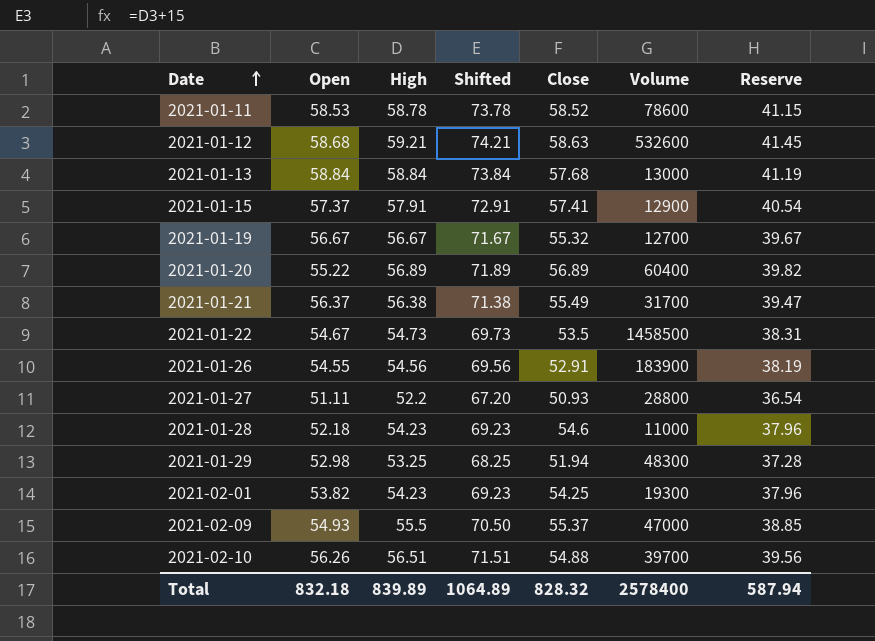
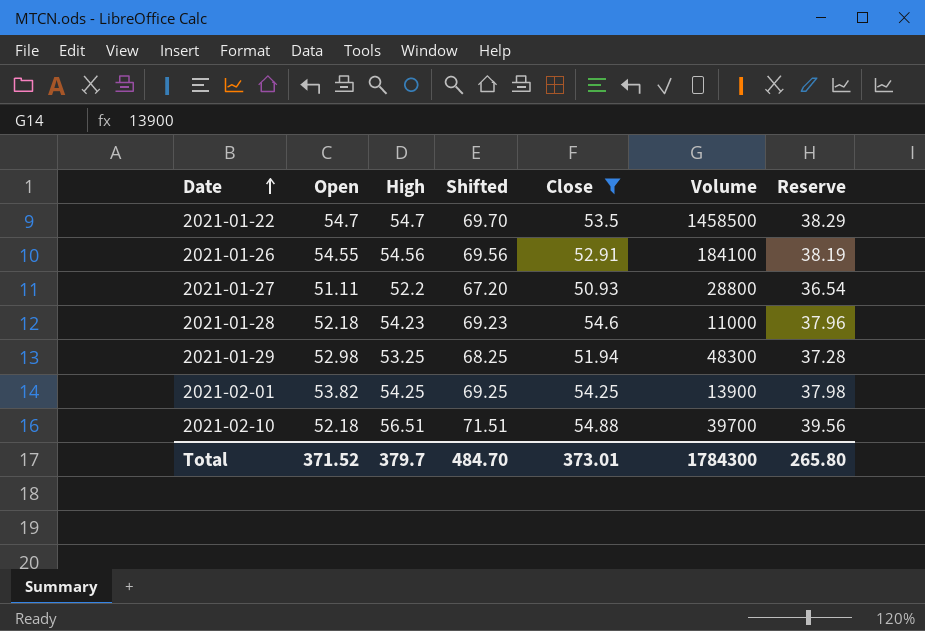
filter: none -> Close <= 54.88
2021-01-22 | Open: 54.67 -> 54.7
2021-01-22 | High: 54.73 -> 54.7
2021-01-22 | Shifted: 69.73 -> 69.70
2021-01-22 | Reserve: 38.31 -> 38.29
2021-01-26 | Volume: 183900 -> 184100
2021-02-01 | High: 54.23 -> 54.25
2021-02-01 | Shifted: 69.23 -> 69.25
2021-02-01 | Volume: 19300 -> 13900
2021-02-01 | Reserve: 37.96 -> 37.98
2021-02-10 | Open: 56.26 -> 52.18
Total | Open: 832.18 -> 371.52
Total | High: 839.89 -> 379.7
Total | Shifted: 1064.89 -> 484.70
Total | Close: 828.32 -> 373.01
Total | Volume: 2578400 -> 1784300
Total | Reserve: 587.94 -> 265.80

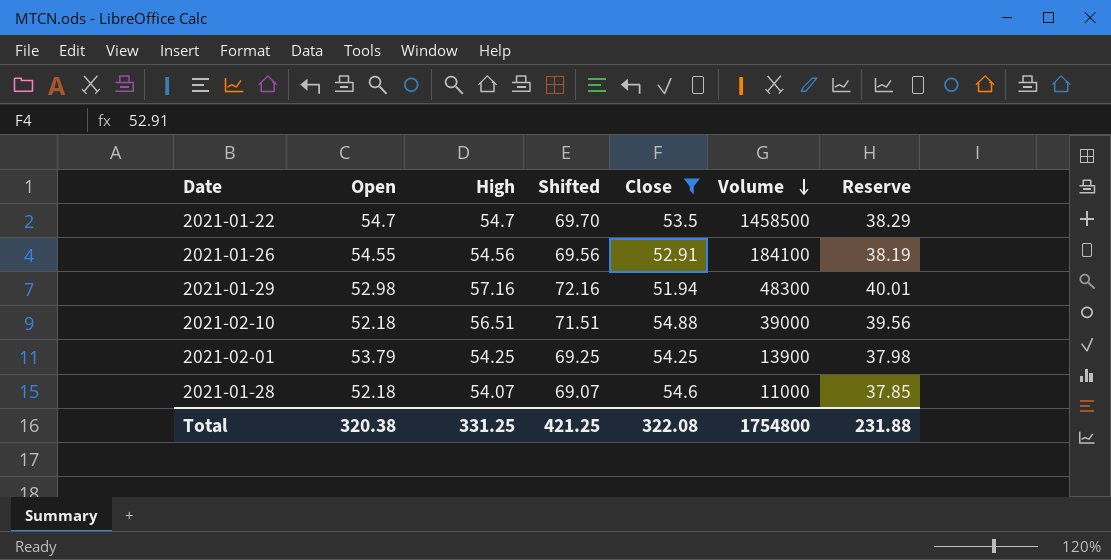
row order: Date ascending -> Volume descending
row 2021-01-27: 51.11 | 52.2 | 67.20 | 50.93 | 28800 | 36.54 -> none
2021-01-29 | High: 53.25 -> 57.16
2021-01-29 | Shifted: 68.25 -> 72.16
2021-01-29 | Reserve: 37.28 -> 40.01
2021-02-10 | Volume: 39700 -> 39000
2021-02-01 | Open: 53.82 -> 53.79
2021-01-28 | High: 54.23 -> 54.07
2021-01-28 | Shifted: 69.23 -> 69.07
2021-01-28 | Reserve: 37.96 -> 37.85
Total | Open: 371.52 -> 320.38
Total | High: 379.7 -> 331.25
Total | Shifted: 484.70 -> 421.25
Total | Close: 373.01 -> 322.08
Total | Volume: 1784300 -> 1754800
Total | Reserve: 265.80 -> 231.88

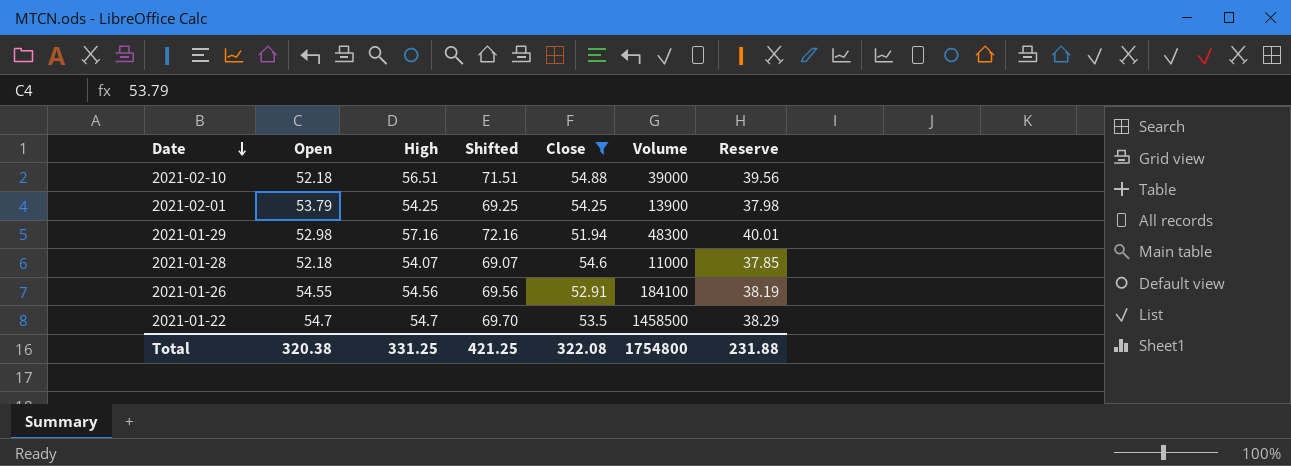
row order: Volume descending -> Date descending

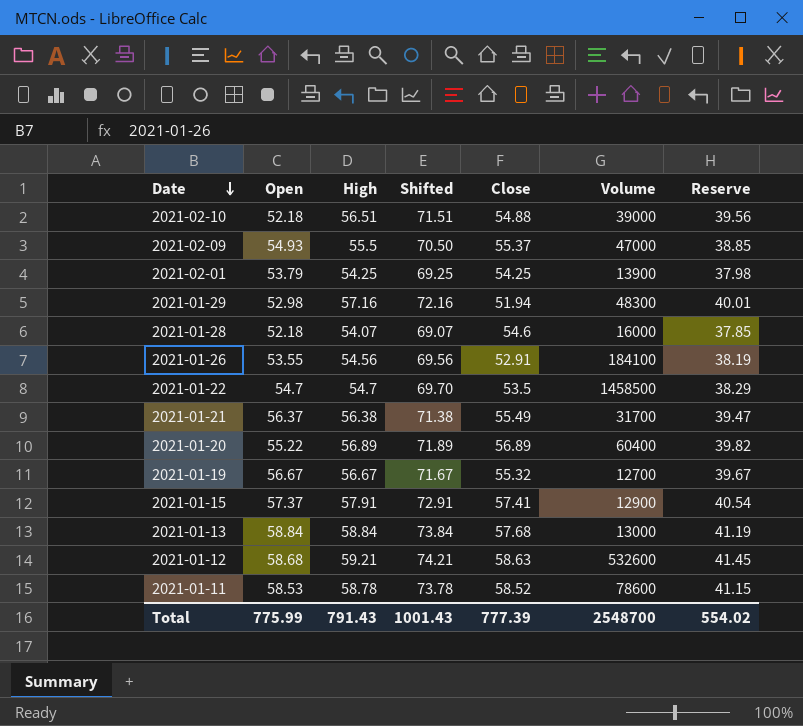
filter: Close <= 54.88 -> none
2021-01-28 | Volume: 11000 -> 16000
2021-01-26 | Open: 54.55 -> 53.55
Total | Open: 320.38 -> 775.99
Total | High: 331.25 -> 791.43
Total | Shifted: 421.25 -> 1001.43
Total | Close: 322.08 -> 777.39
Total | Volume: 1754800 -> 2548700
Total | Reserve: 231.88 -> 554.02

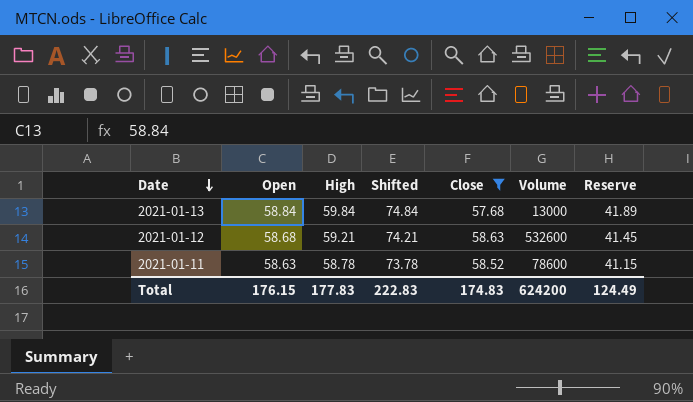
filter: none -> Close >= 57.68
2021-01-13 | High: 58.84 -> 59.84
2021-01-13 | Shifted: 73.84 -> 74.84
2021-01-13 | Reserve: 41.19 -> 41.89
2021-01-11 | Open: 58.53 -> 58.63
Total | Open: 775.99 -> 176.15
Total | High: 791.43 -> 177.83
Total | Shifted: 1001.43 -> 222.83
Total | Close: 777.39 -> 174.83
Total | Volume: 2548700 -> 624200
Total | Reserve: 554.02 -> 124.49

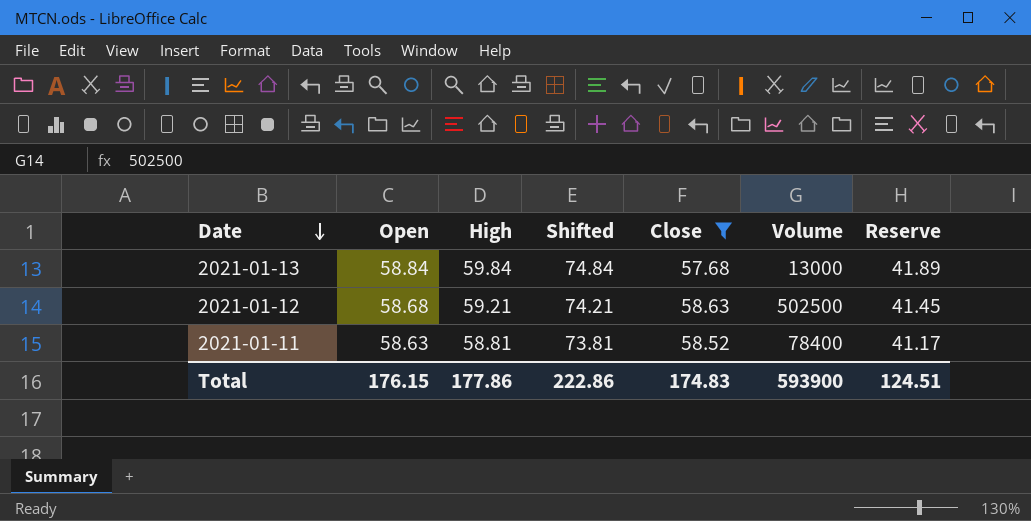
2021-01-12 | Volume: 532600 -> 502500
2021-01-11 | High: 58.78 -> 58.81
2021-01-11 | Shifted: 73.78 -> 73.81
2021-01-11 | Volume: 78600 -> 78400
2021-01-11 | Reserve: 41.15 -> 41.17
Total | High: 177.83 -> 177.86
Total | Shifted: 222.83 -> 222.86
Total | Volume: 624200 -> 593900
Total | Reserve: 124.49 -> 124.51

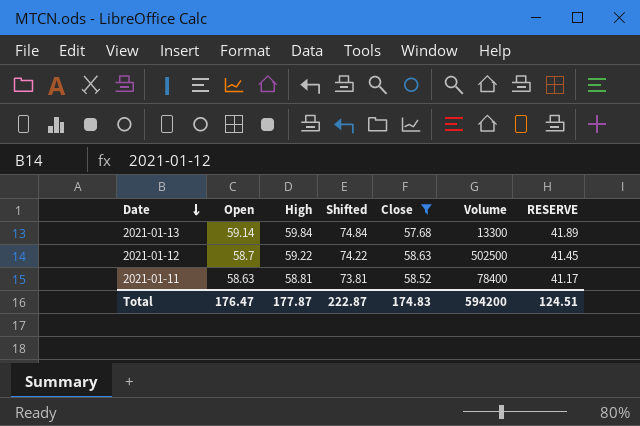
column name: Reserve -> RESERVE
2021-01-13 | Open: 58.84 -> 59.14
2021-01-13 | Volume: 13000 -> 13300
2021-01-12 | Open: 58.68 -> 58.7
2021-01-12 | High: 59.21 -> 59.22
2021-01-12 | Shifted: 74.21 -> 74.22
Total | Open: 176.15 -> 176.47
Total | High: 177.86 -> 177.87
Total | Shifted: 222.86 -> 222.87
Total | Volume: 593900 -> 594200

